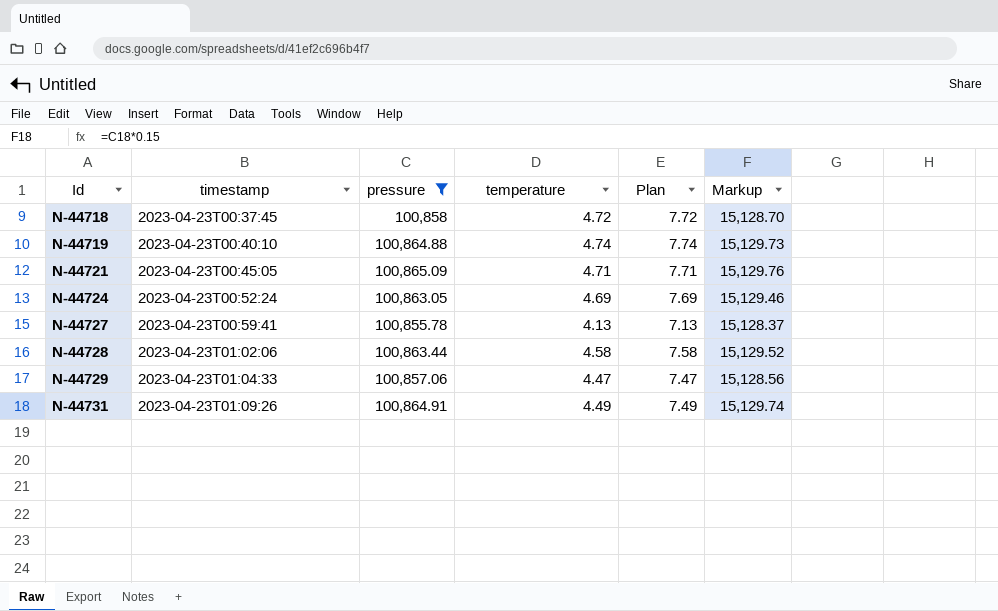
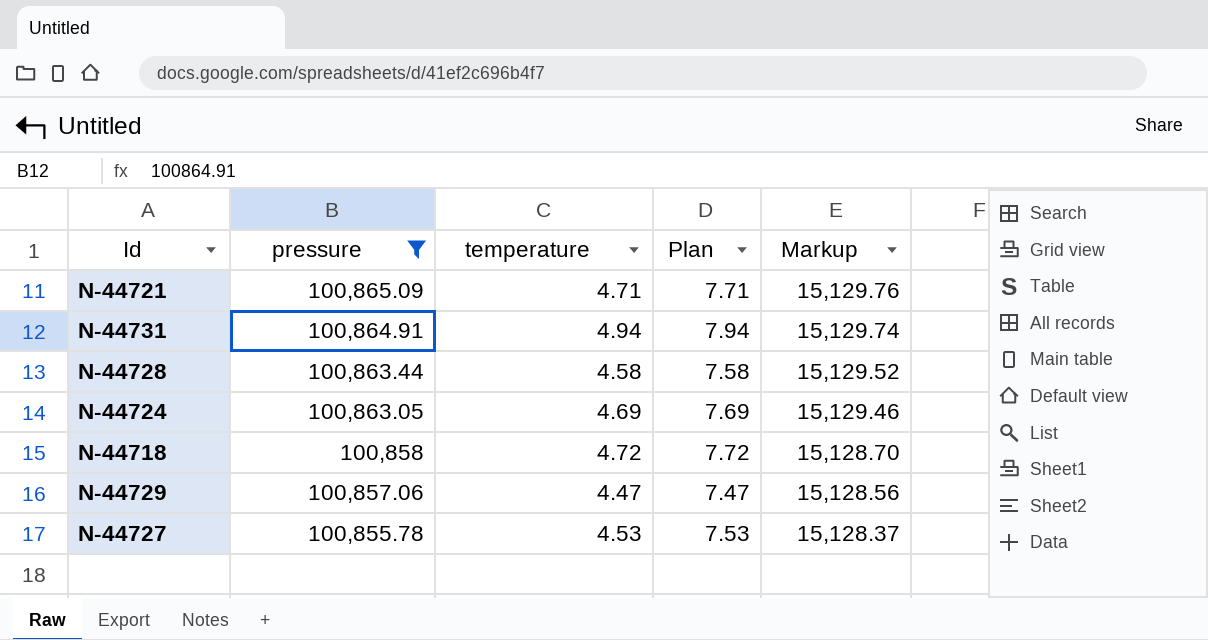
row order: Id ascending -> pressure descending
column timestamp | position: 2 -> none
row N-44719: 2023-04-23T00:40:10 | 100,864.88 | 4.74 | 7.74 | 15,129.73 -> none
N-44731 | temperature: 4.49 -> 4.94
N-44731 | Plan: 7.49 -> 7.94
N-44727 | temperature: 4.13 -> 4.53
N-44727 | Plan: 7.13 -> 7.53

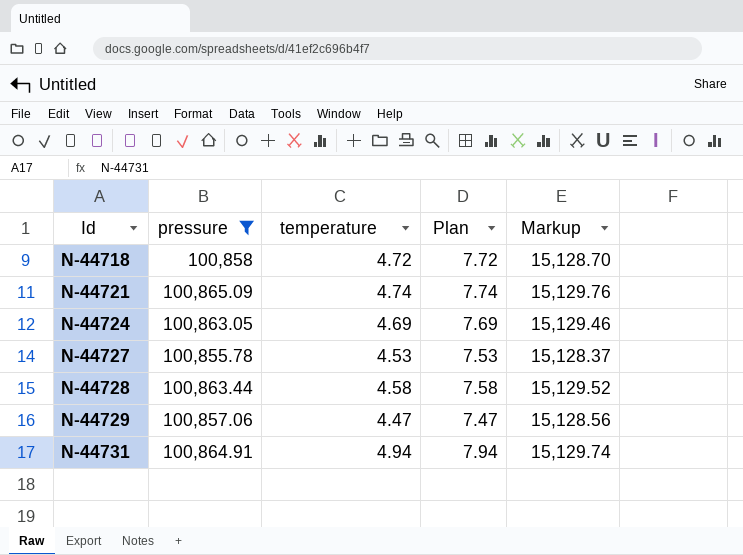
row order: pressure descending -> Id ascending
N-44721 | temperature: 4.71 -> 4.74
N-44721 | Plan: 7.71 -> 7.74

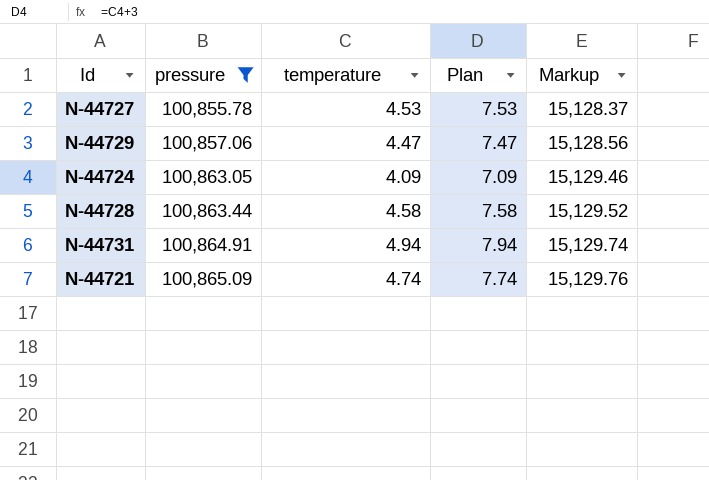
row order: Id ascending -> pressure ascending
row N-44718: 100,858 | 4.72 | 7.72 | 15,128.70 -> none
N-44724 | temperature: 4.69 -> 4.09
N-44724 | Plan: 7.69 -> 7.09

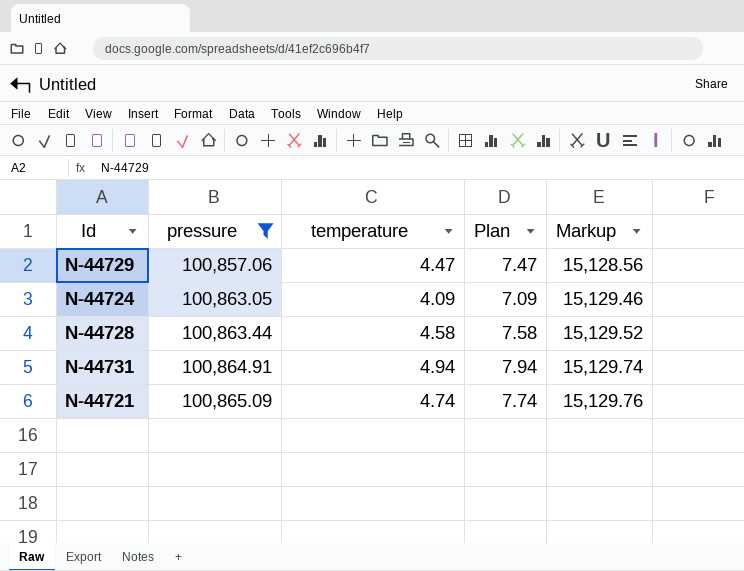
row N-44727: 100,855.78 | 4.53 | 7.53 | 15,128.37 -> none

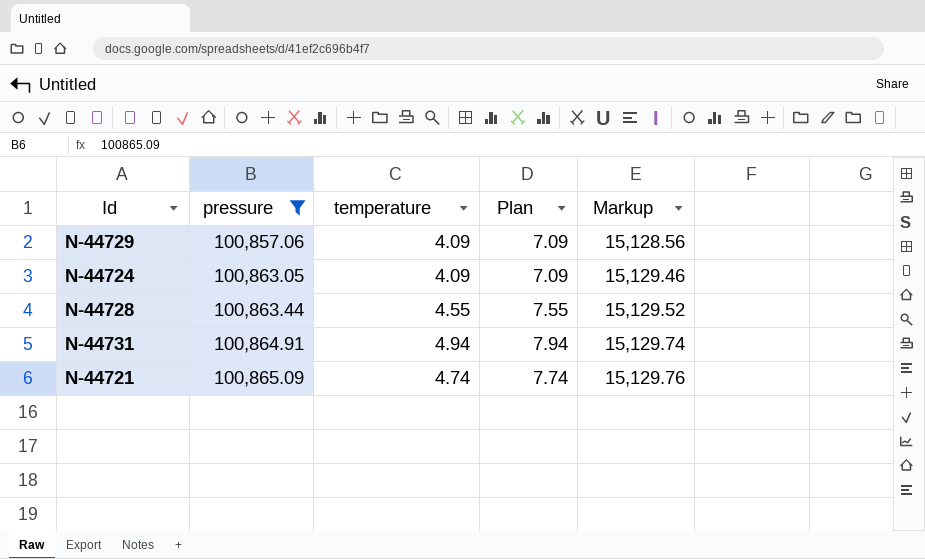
N-44729 | temperature: 4.47 -> 4.09
N-44729 | Plan: 7.47 -> 7.09
N-44728 | temperature: 4.58 -> 4.55
N-44728 | Plan: 7.58 -> 7.55

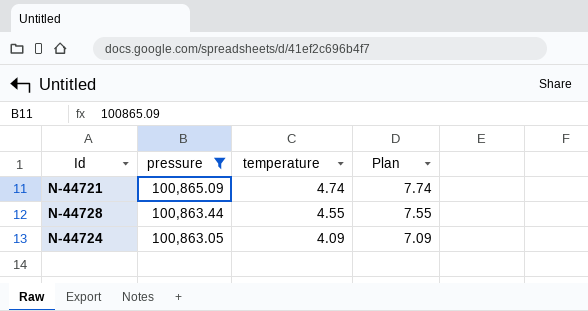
row order: pressure ascending -> pressure descending
column Markup | formula: [pressure] * 0.15 -> none
row N-44729: 100,857.06 | 4.09 | 7.09 | 15,128.56 -> none
row N-44731: 100,864.91 | 4.94 | 7.94 | 15,129.74 -> none

